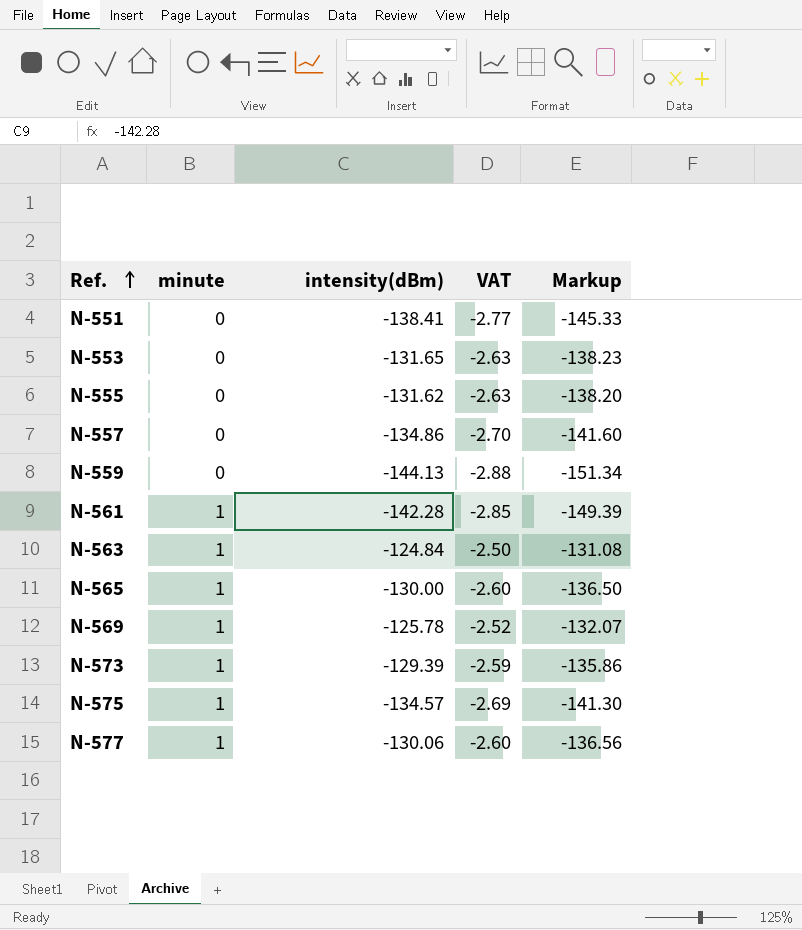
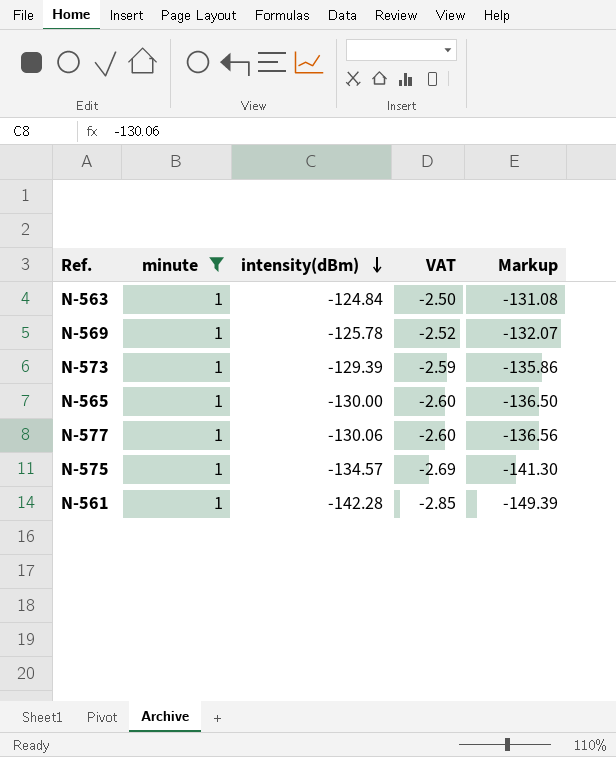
filter: none -> minute = 1
row order: Ref. ascending -> intensity(dBm) descending

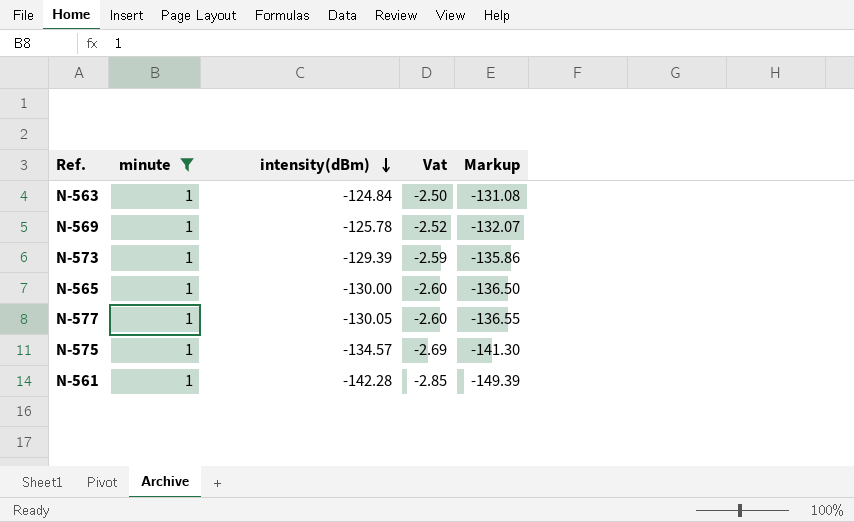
column name: VAT -> Vat
N-577 | intensity(dBm): -130.06 -> -130.05
N-577 | Markup: -136.56 -> -136.55

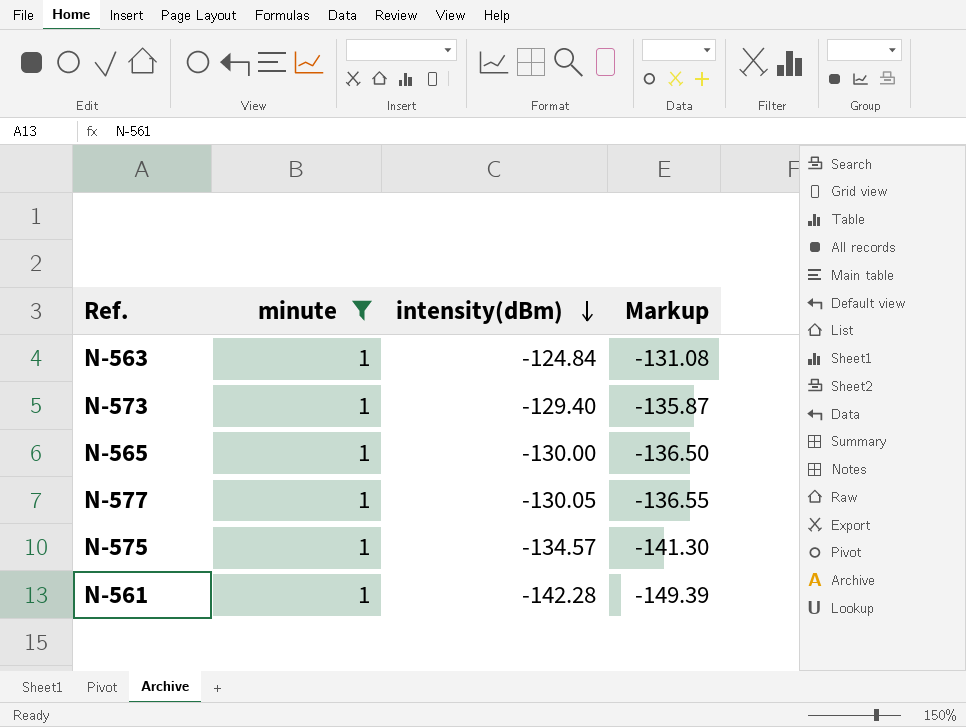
column Vat | formula: [intensity(dBm)] * 0.02 -> none
row N-569: 1 | -125.78 | -2.52 | -132.07 -> none
N-573 | intensity(dBm): -129.39 -> -129.40
N-573 | Markup: -135.86 -> -135.87

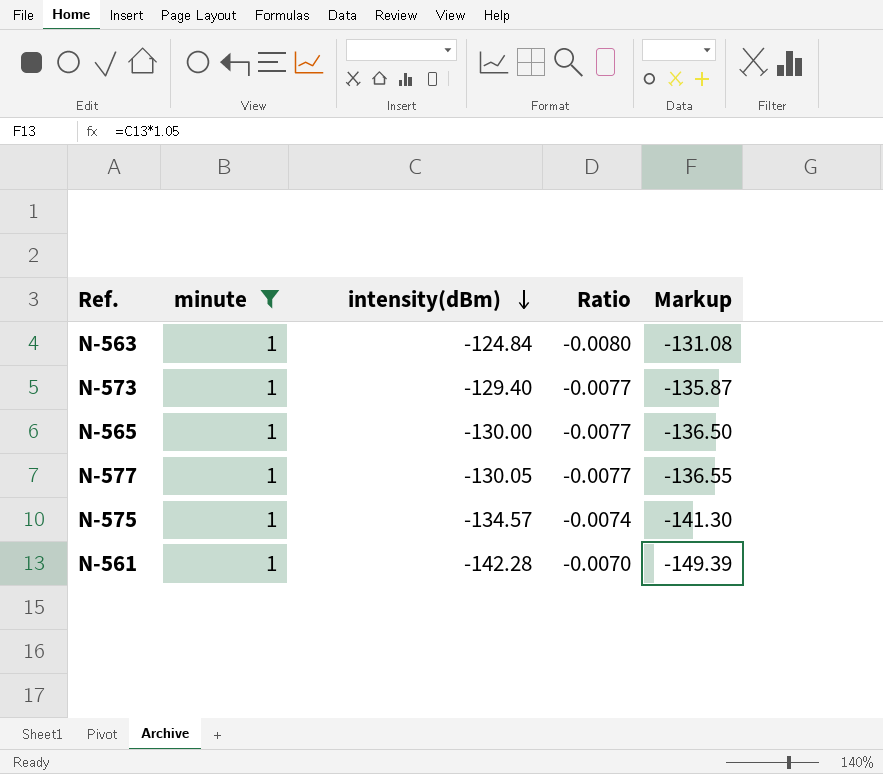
column Ratio | formula: none -> [minute] / [intensity(dBm)]

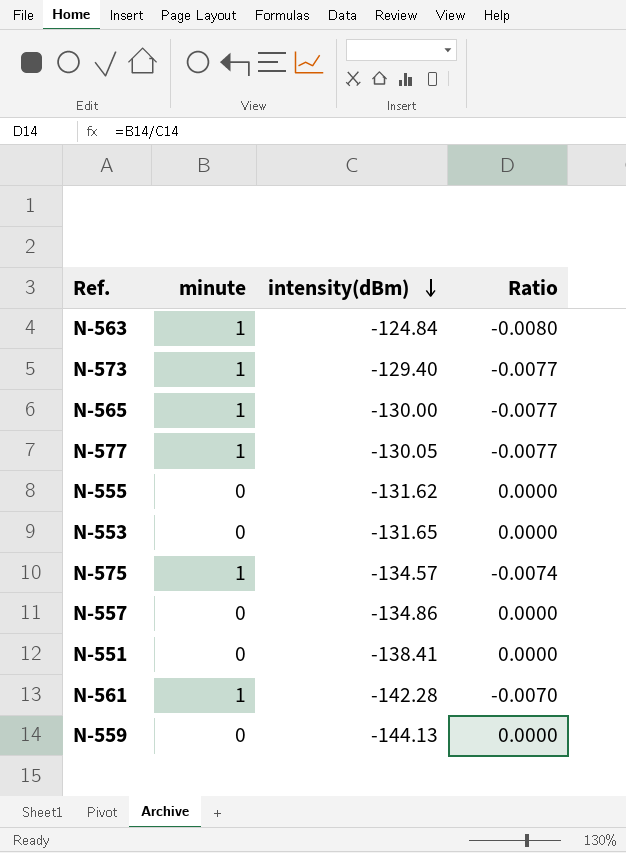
filter: minute = 1 -> none
column Markup | formula: [intensity(dBm)] * 1.05 -> none

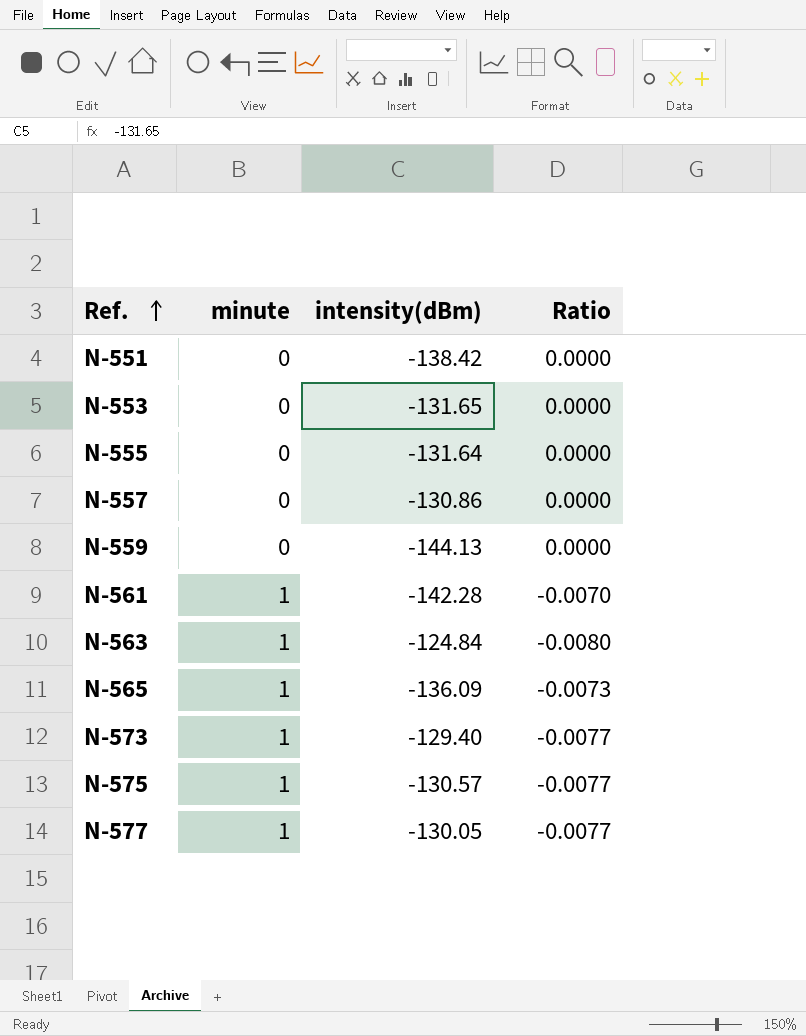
row order: intensity(dBm) descending -> Ref. ascending
N-551 | intensity(dBm): -138.41 -> -138.42
N-555 | intensity(dBm): -131.62 -> -131.64
N-557 | intensity(dBm): -134.86 -> -130.86
N-565 | intensity(dBm): -130.00 -> -136.09
N-565 | Ratio: -0.0077 -> -0.0073
N-575 | intensity(dBm): -134.57 -> -130.57
N-575 | Ratio: -0.0074 -> -0.0077

